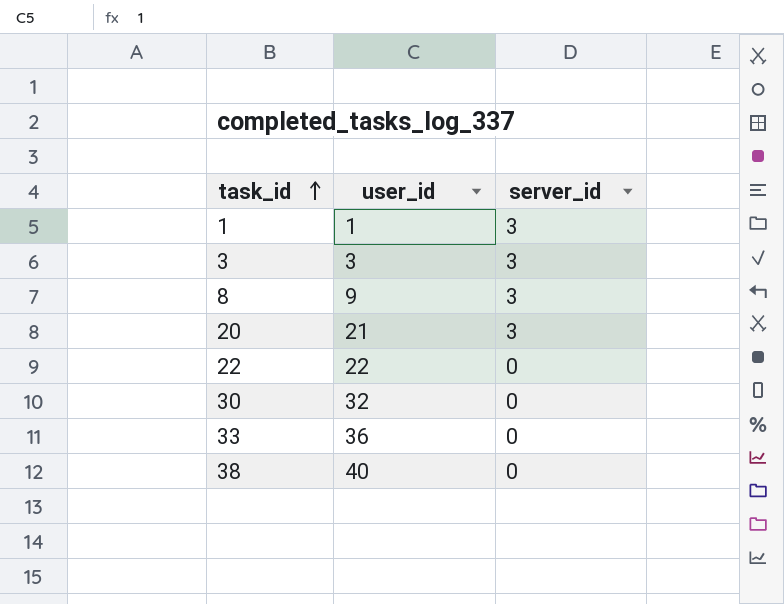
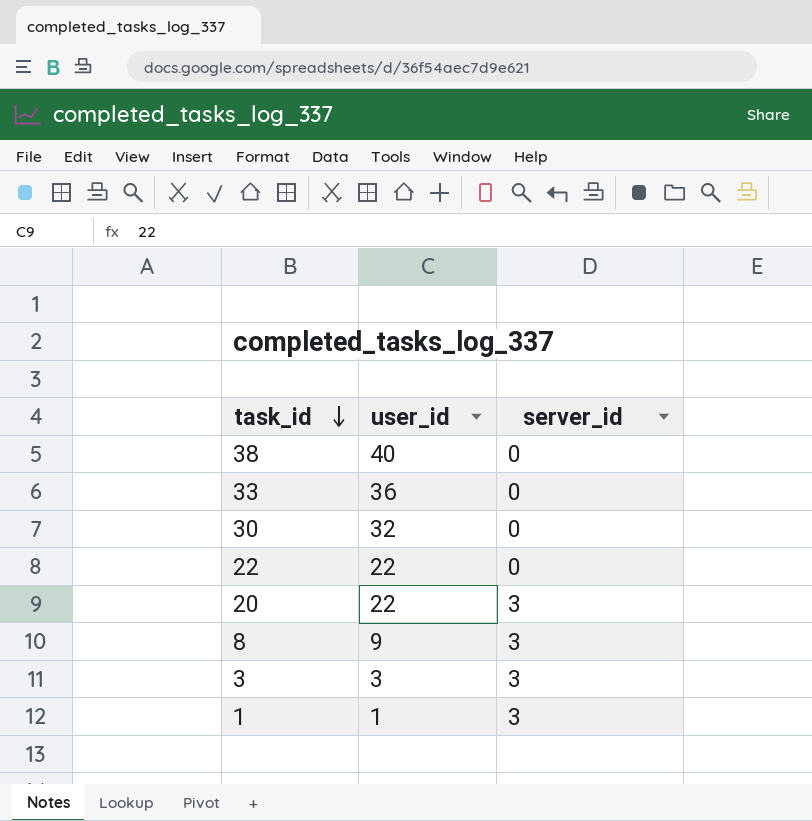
row order: task_id ascending -> task_id descending
20 | user_id: 21 -> 22

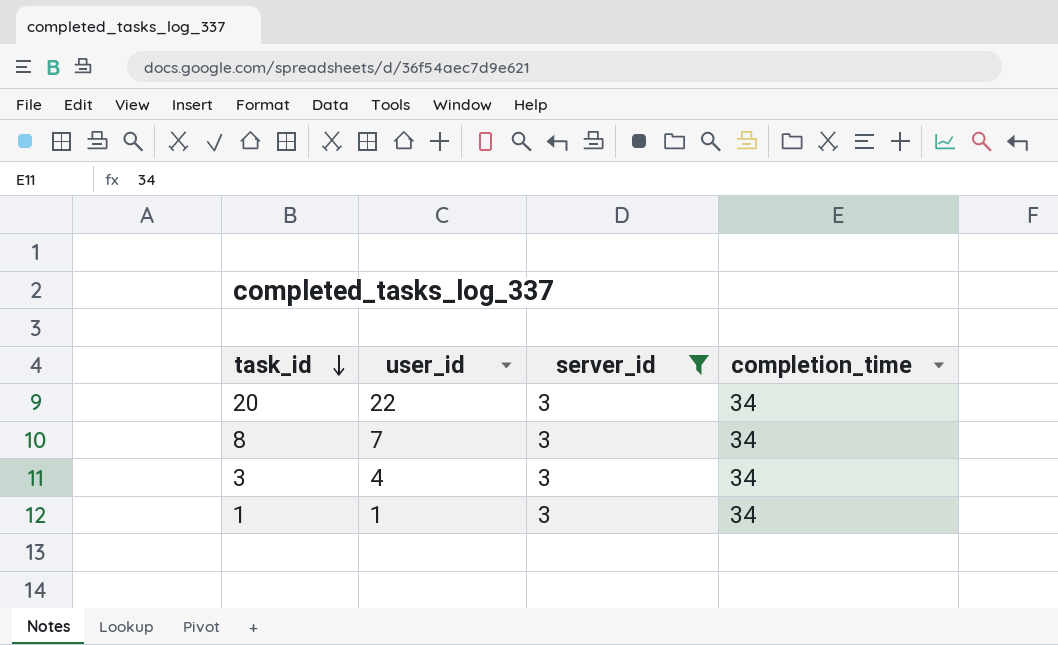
filter: none -> server_id = 3
column completion_time | position: none -> 4
8 | user_id: 9 -> 7
3 | user_id: 3 -> 4

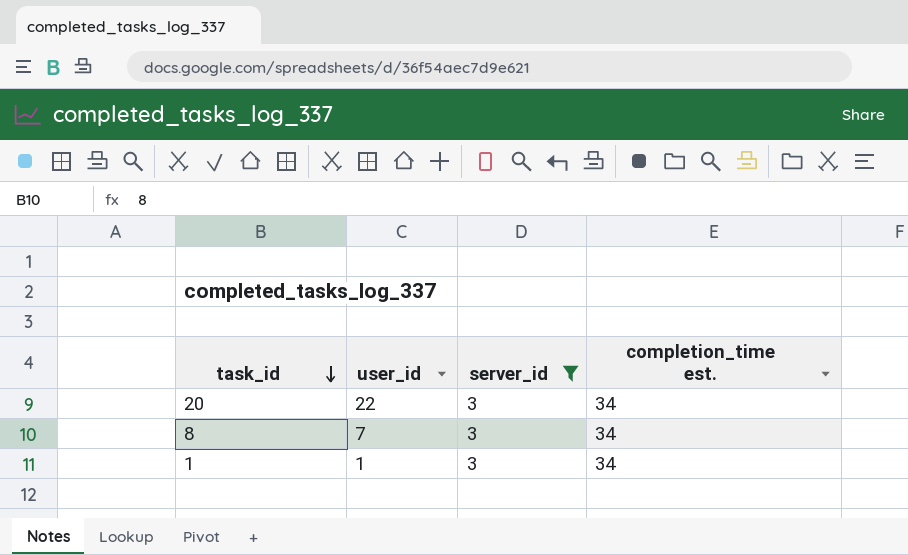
column name: completion_time -> completion_time est.
row 3: 4 | 3 | 34 -> none

